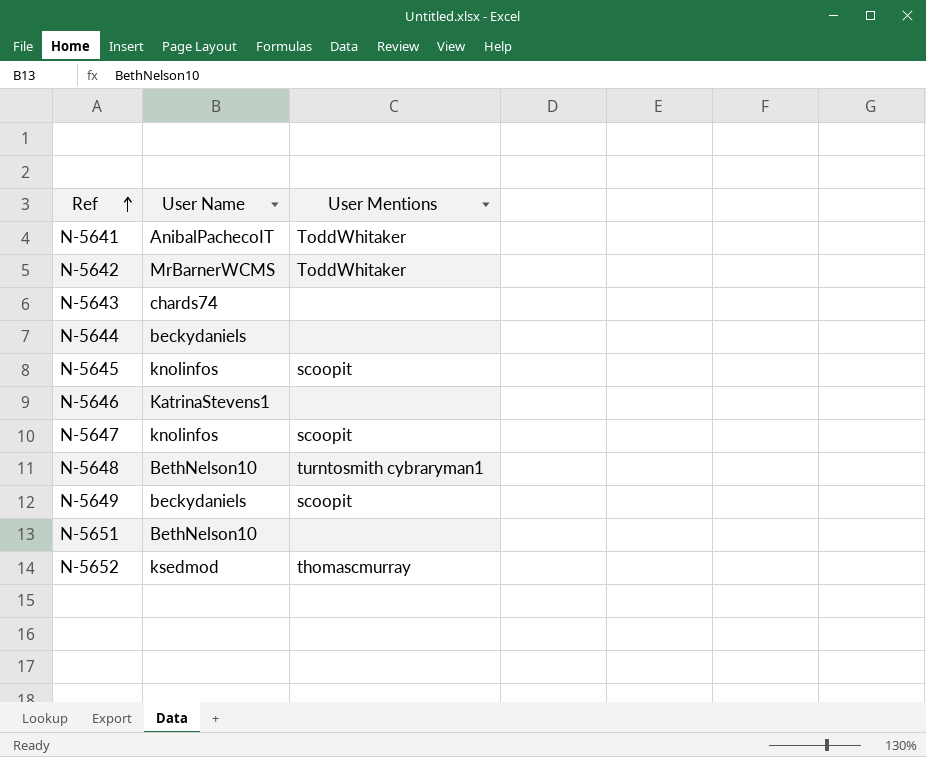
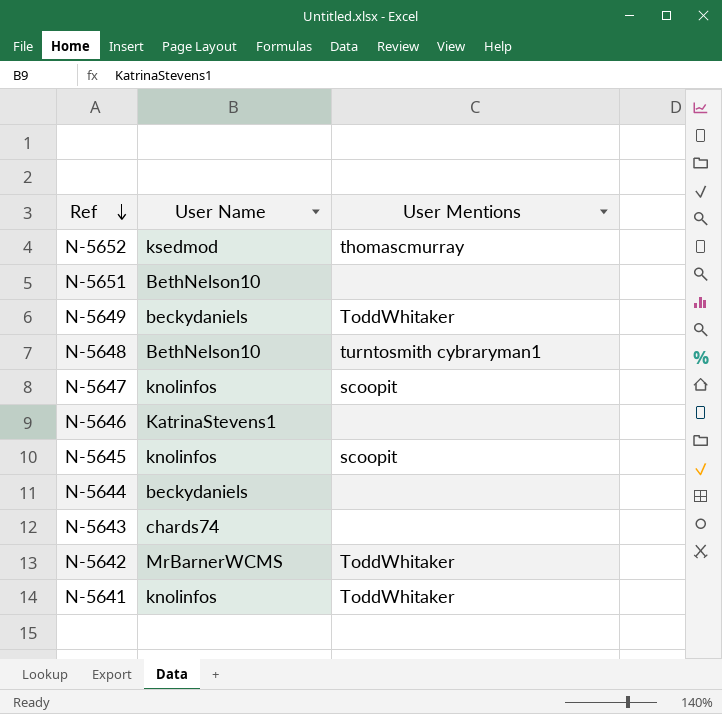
row order: Ref ascending -> Ref descending
N-5649 | User Mentions: scoopit -> ToddWhitaker
N-5641 | User Name: AnibalPachecoIT -> knolinfos

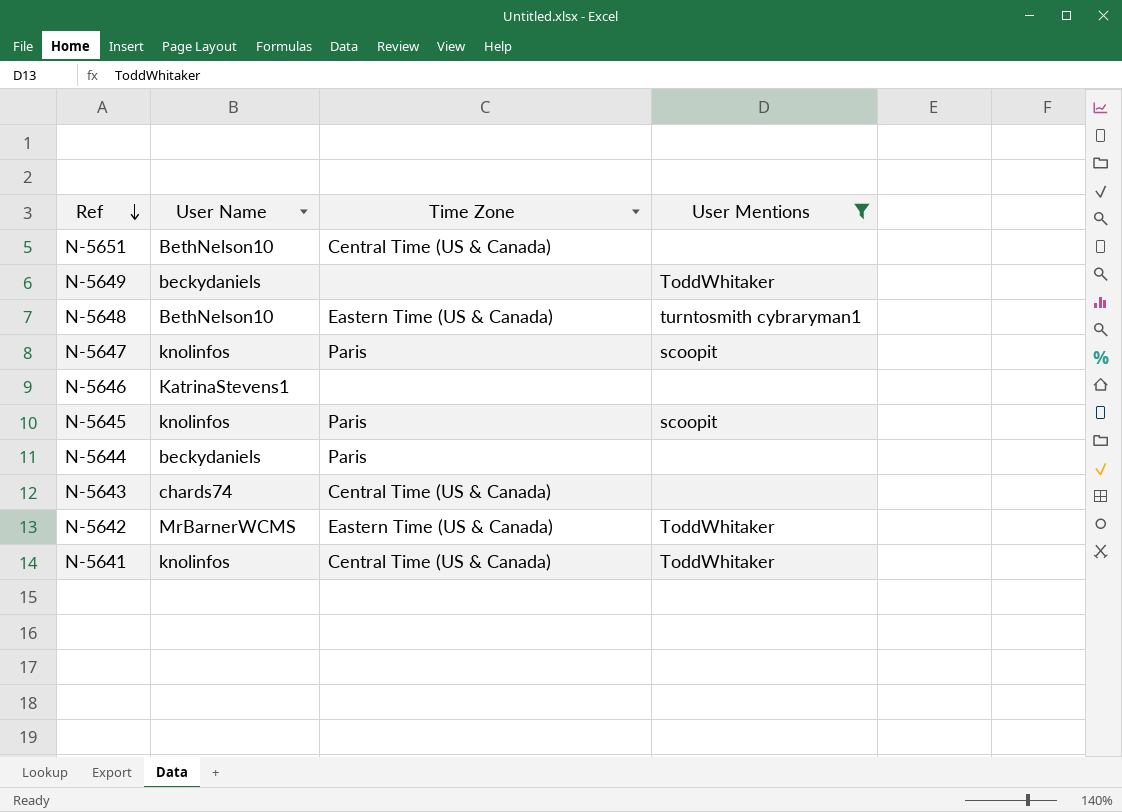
filter: none -> User Mentions != thomascmurray
column Time Zone | position: none -> 3

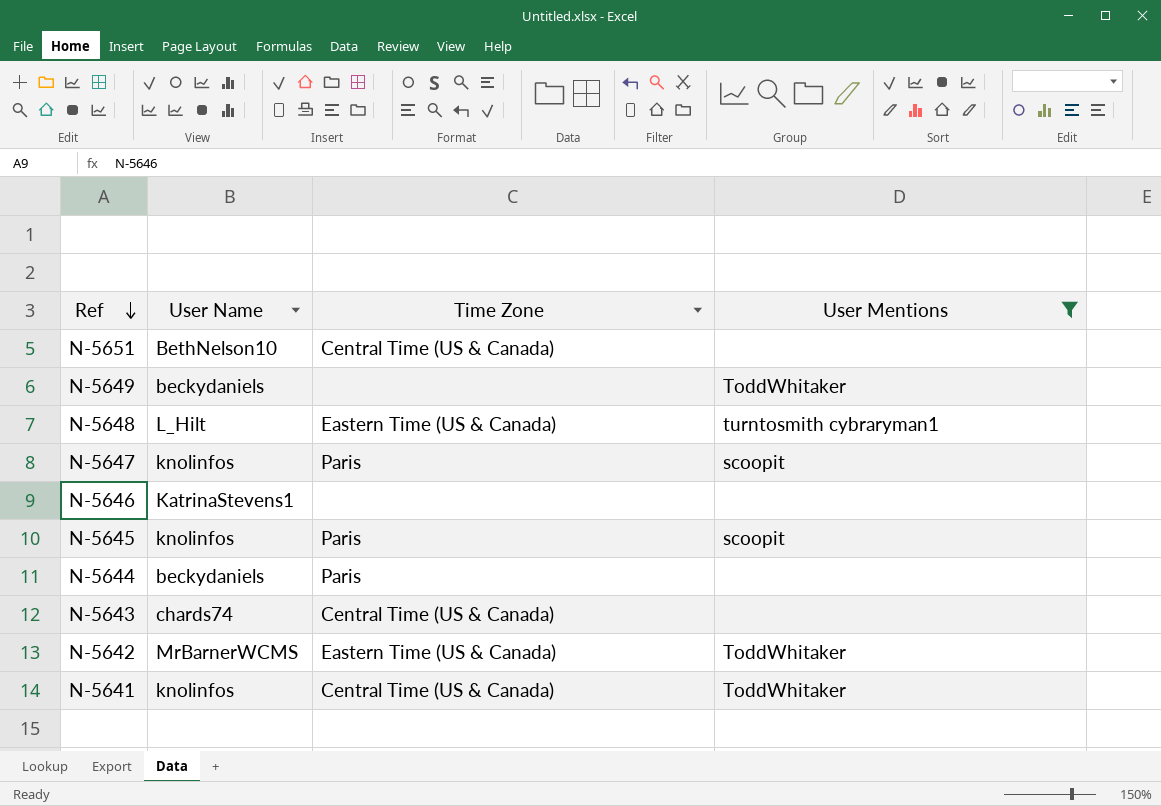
N-5648 | User Name: BethNelson10 -> L_Hilt

